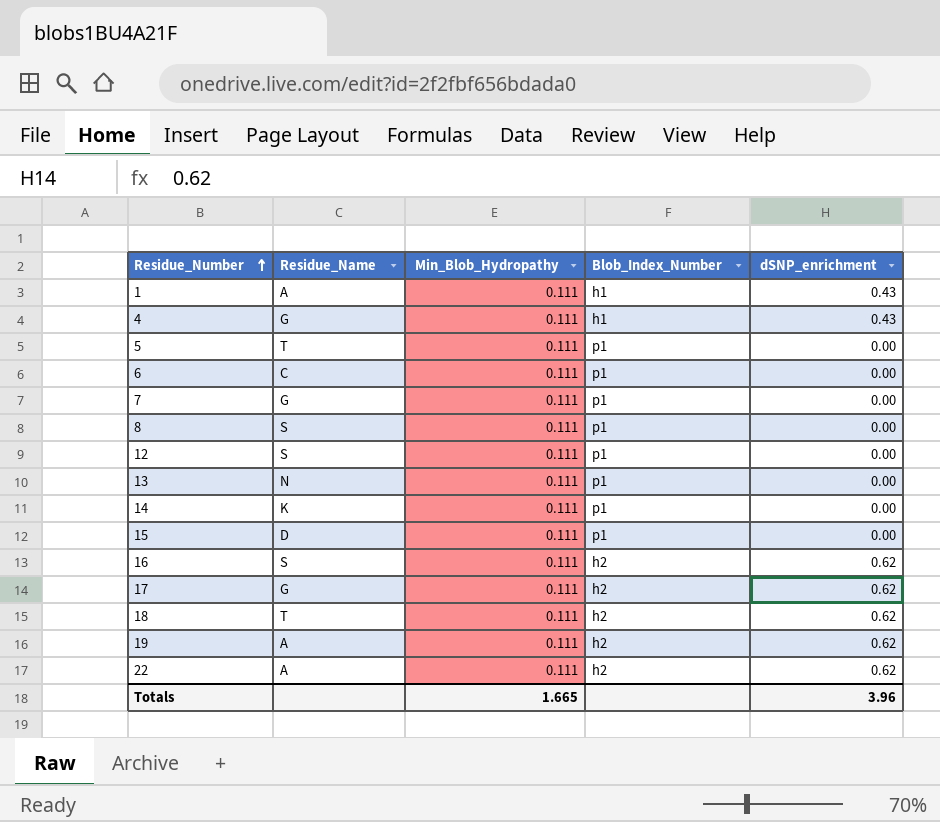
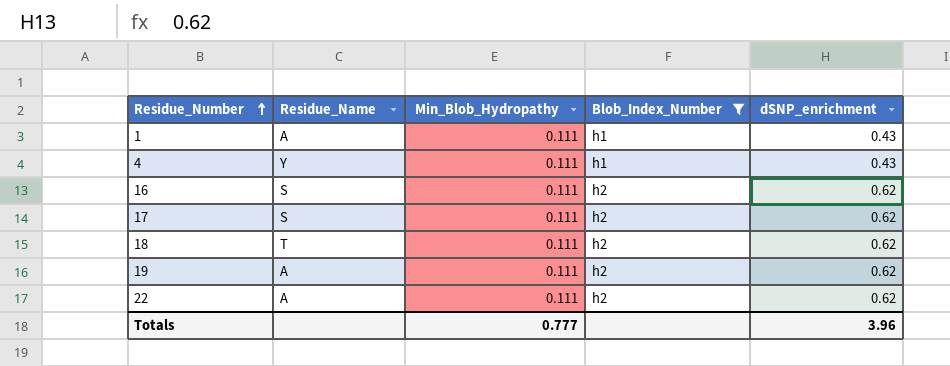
filter: none -> Blob_Index_Number != p1
4 | Residue_Name: G -> Y
17 | Residue_Name: G -> S
Totals | Min_Blob_Hydropathy: 1.665 -> 0.777

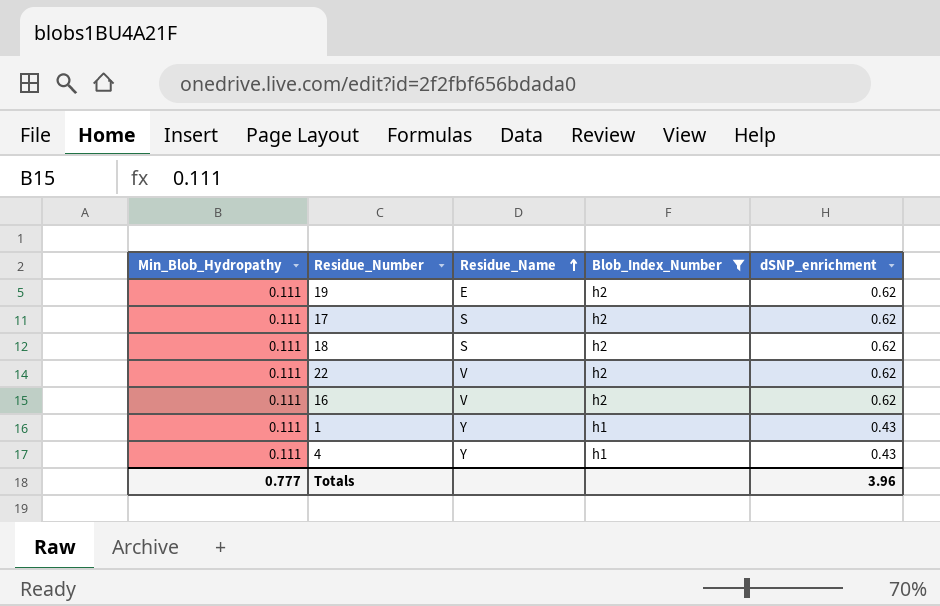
row order: Residue_Number ascending -> Residue_Name ascending
column Min_Blob_Hydropathy | position: 3 -> 1
19 | Residue_Name: A -> E
18 | Residue_Name: T -> S
22 | Residue_Name: A -> V
16 | Residue_Name: S -> V
1 | Residue_Name: A -> Y

